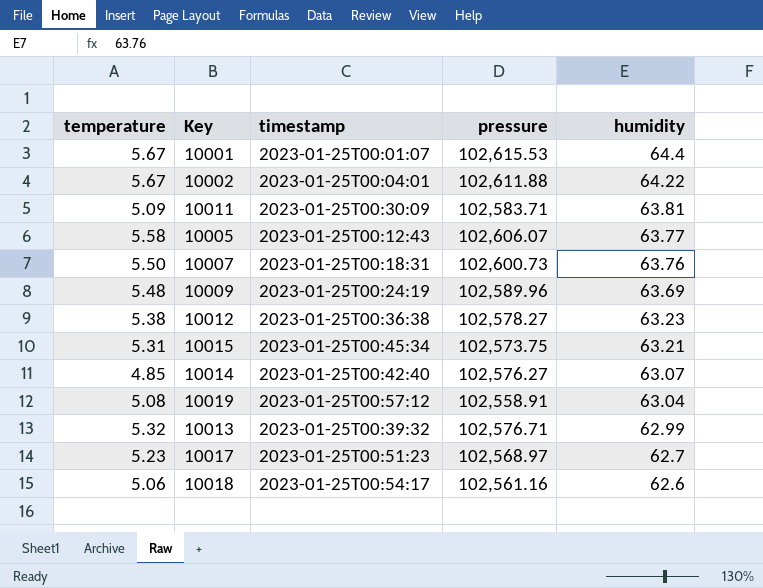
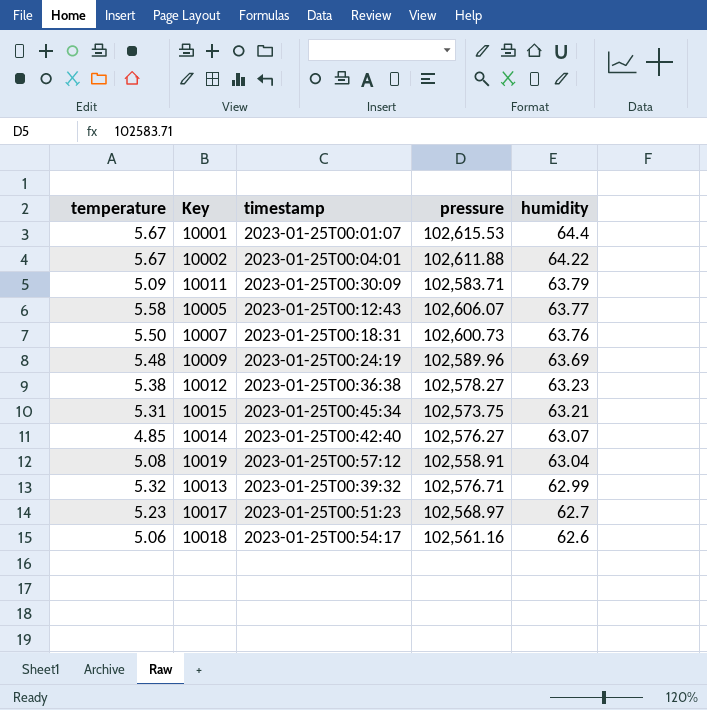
10011 | humidity: 63.81 -> 63.79

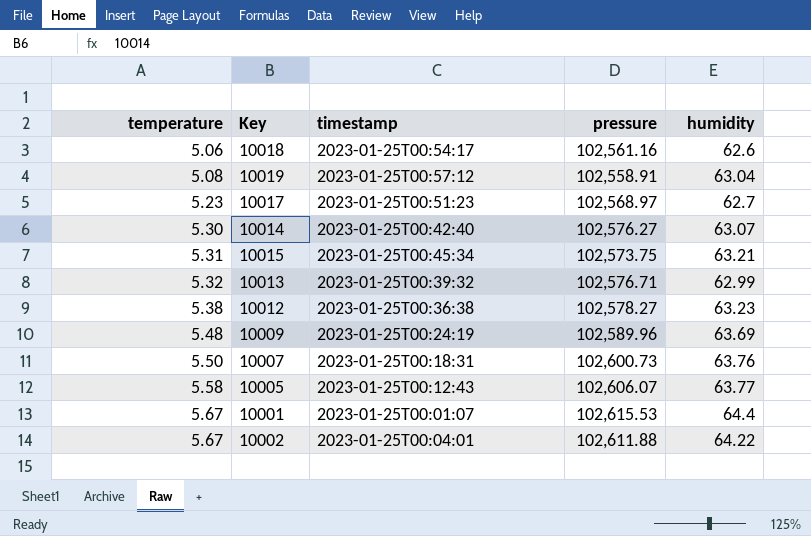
row order: humidity descending -> temperature ascending
row 10011: 5.09 | 2023-01-25T00:30:09 | 102,583.71 | 63.79 -> none
10014 | temperature: 4.85 -> 5.30

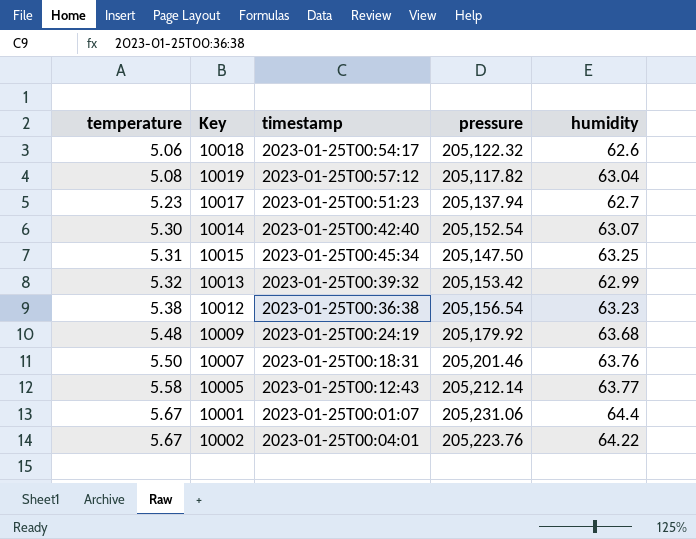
10018 | pressure: 102,561.16 -> 205,122.32
10019 | pressure: 102,558.91 -> 205,117.82
10017 | pressure: 102,568.97 -> 205,137.94
10014 | pressure: 102,576.27 -> 205,152.54
10015 | pressure: 102,573.75 -> 205,147.50
10015 | humidity: 63.21 -> 63.25
10013 | pressure: 102,576.71 -> 205,153.42
10012 | pressure: 102,578.27 -> 205,156.54
10009 | pressure: 102,589.96 -> 205,179.92
10009 | humidity: 63.69 -> 63.68
10007 | pressure: 102,600.73 -> 205,201.46
10005 | pressure: 102,606.07 -> 205,212.14
10001 | pressure: 102,615.53 -> 205,231.06
10002 | pressure: 102,611.88 -> 205,223.76

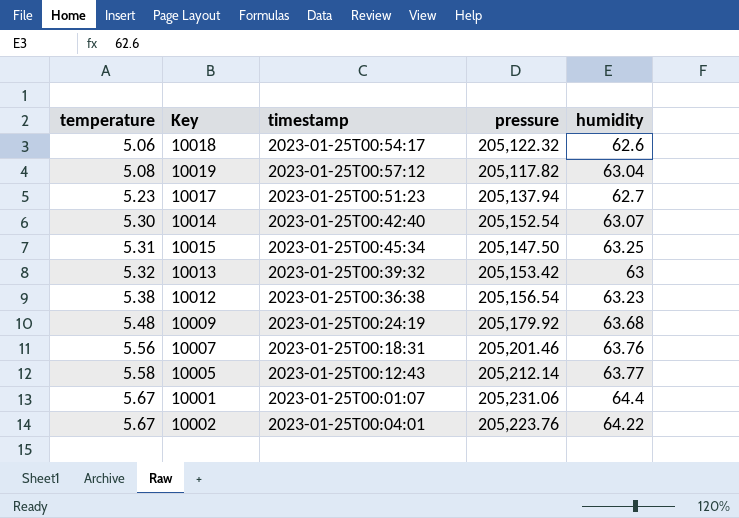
10013 | humidity: 62.99 -> 63
10007 | temperature: 5.50 -> 5.56

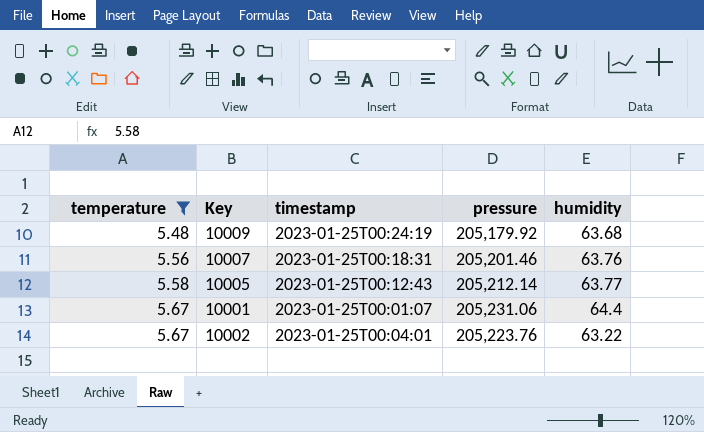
filter: none -> temperature >= 5.48
10002 | humidity: 64.22 -> 63.22

